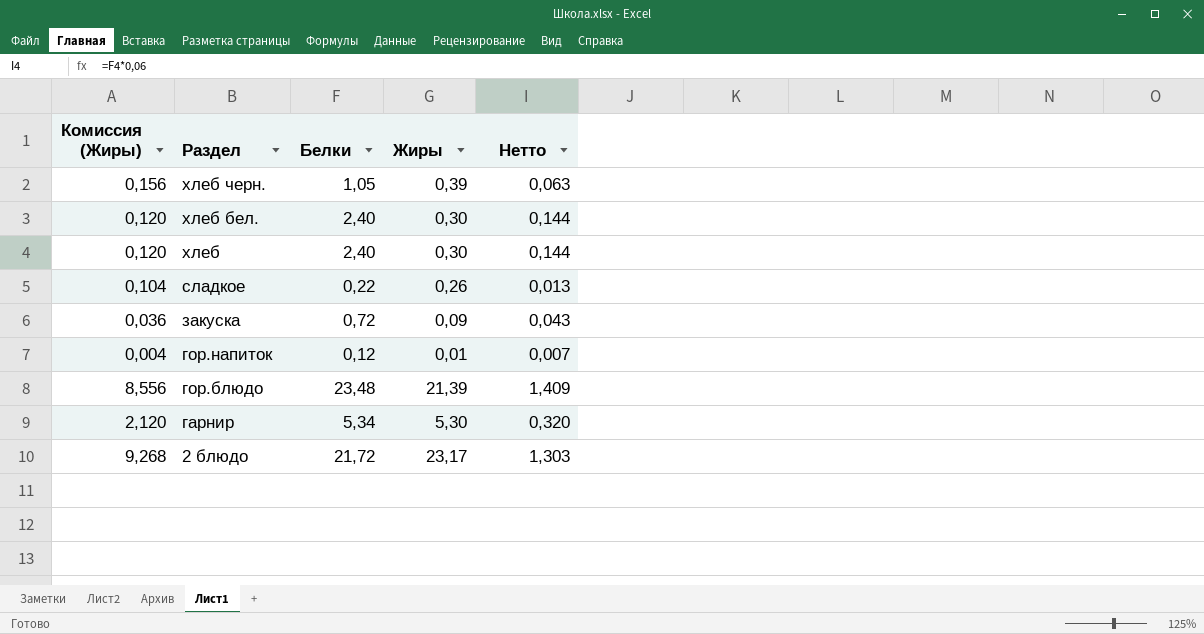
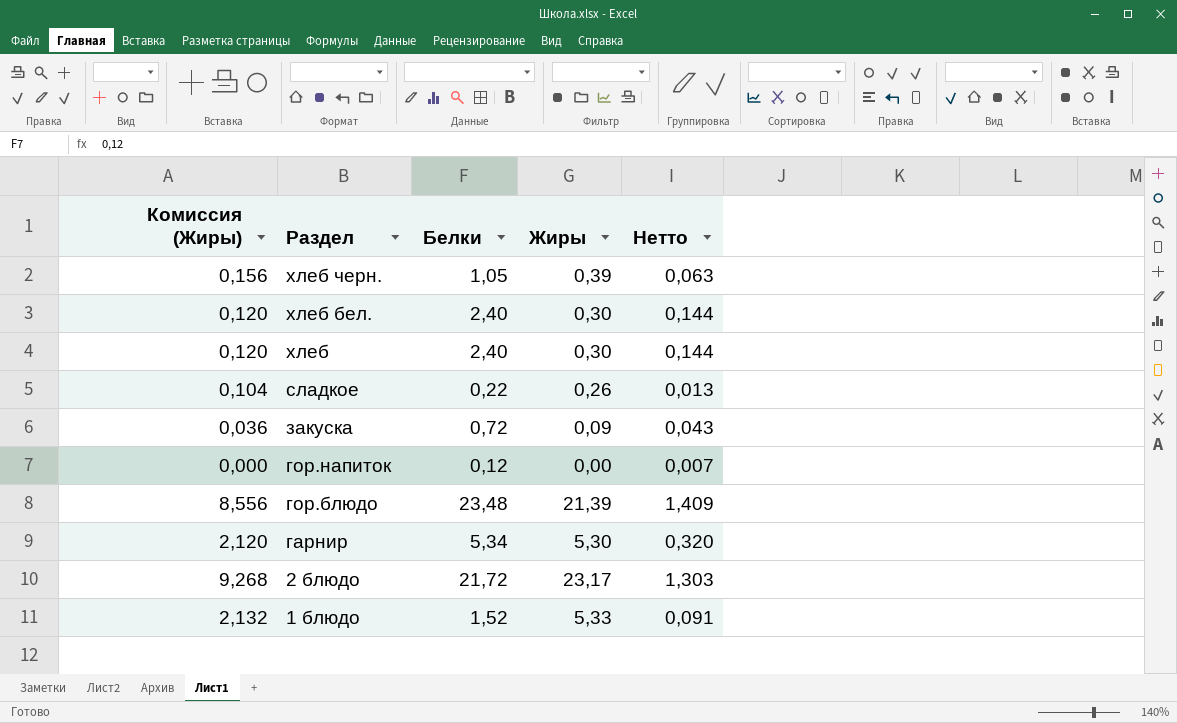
гор.напиток | Комиссия (Жиры): 0,004 -> 0,000
гор.напиток | Жиры: 0,01 -> 0,00
row 1 блюдо: none -> 2,132 | 1,52 | 5,33 | 0,091

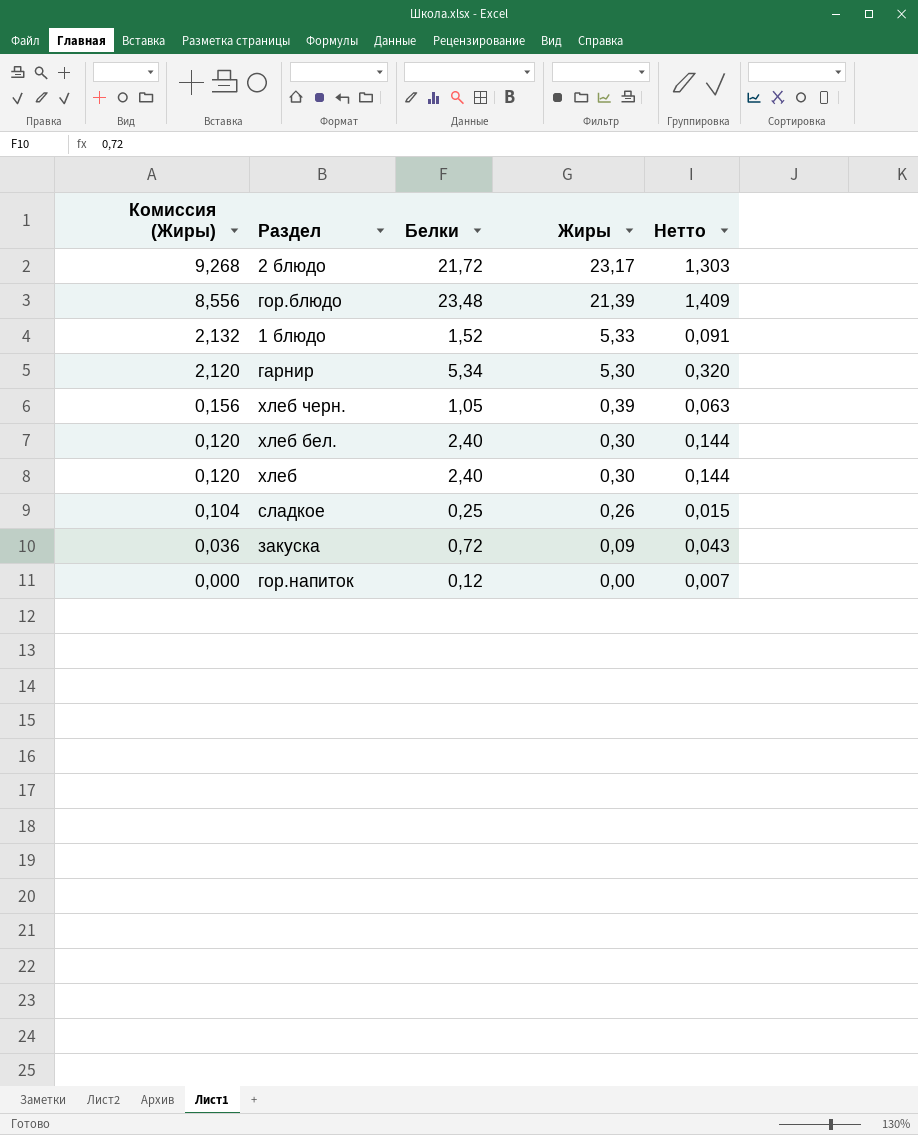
row order: Раздел descending -> Комиссия (Жиры) descending
сладкое | Белки: 0,22 -> 0,25
сладкое | Нетто: 0,013 -> 0,015

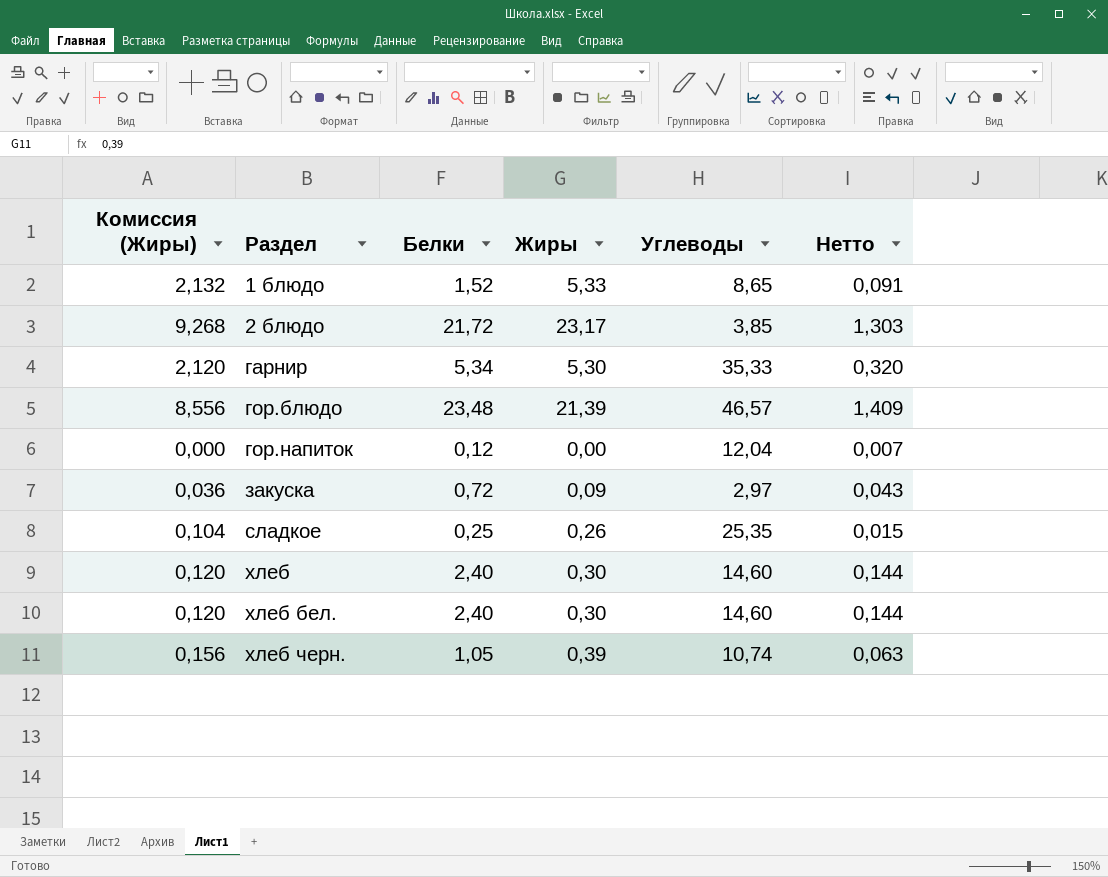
row order: Комиссия (Жиры) descending -> Раздел ascending
column Углеводы | position: none -> 5

